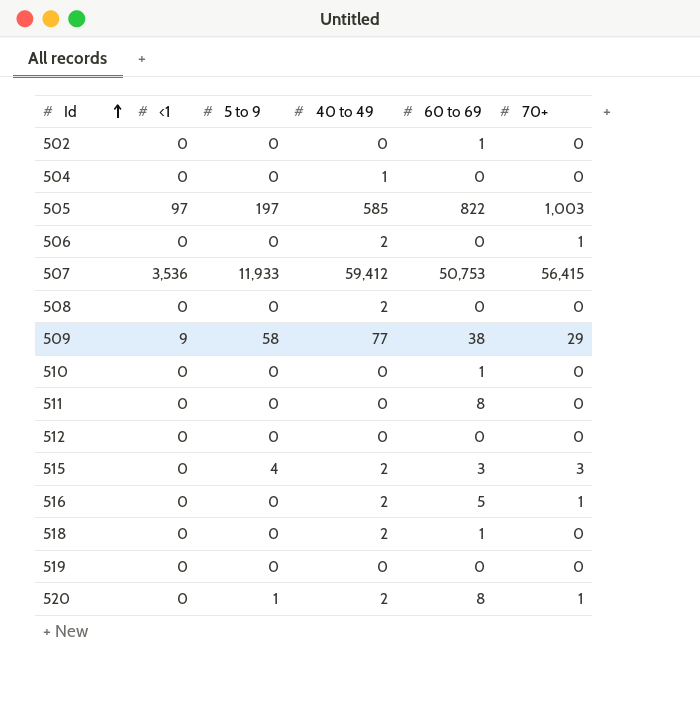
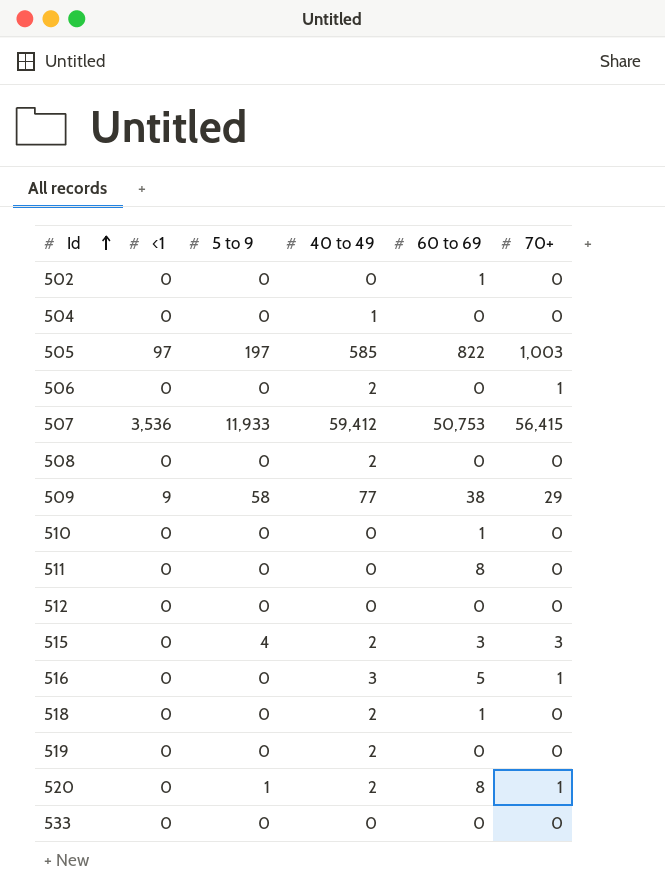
516 | 40 to 49: 2 -> 3
519 | 40 to 49: 0 -> 2
row 533: none -> 0 | 0 | 0 | 0 | 0

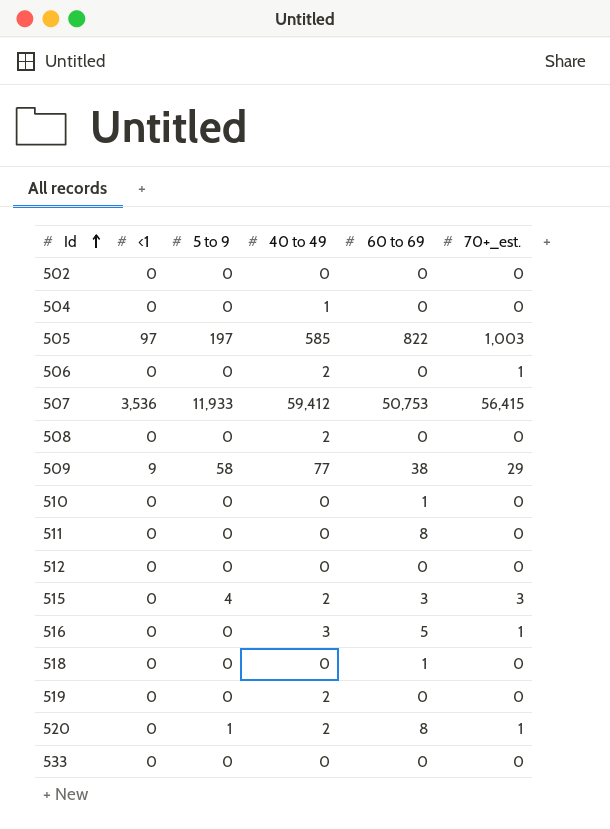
column name: 70+ -> 70+_est.
502 | 60 to 69: 1 -> 0
518 | 40 to 49: 2 -> 0

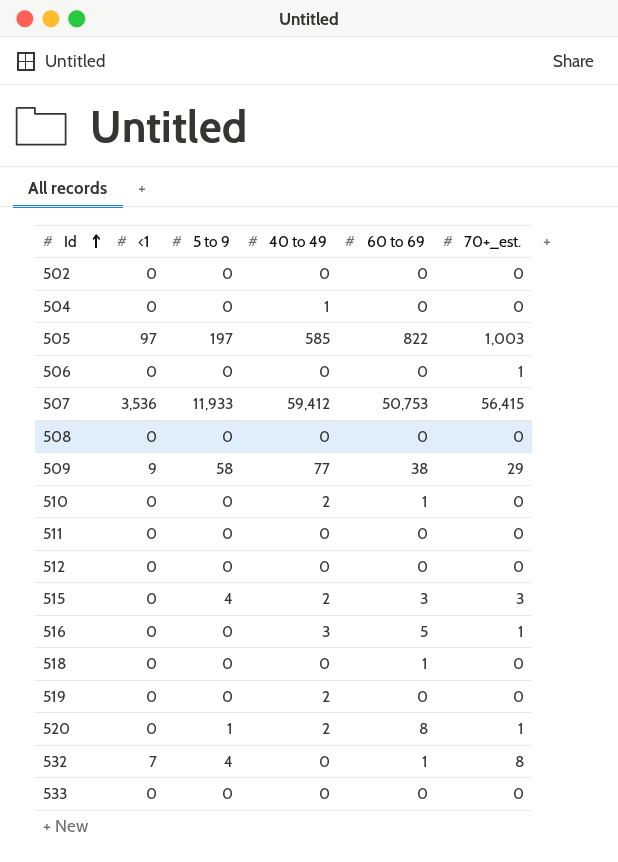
506 | 40 to 49: 2 -> 0
508 | 40 to 49: 2 -> 0
510 | 40 to 49: 0 -> 2
511 | 60 to 69: 8 -> 0
row 532: none -> 7 | 4 | 0 | 1 | 8

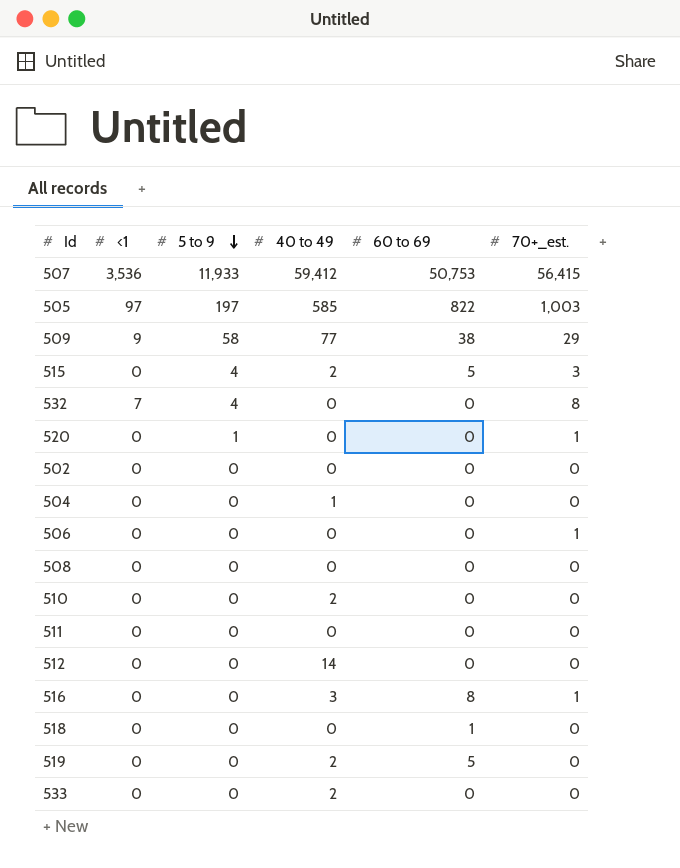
row order: Id ascending -> 5 to 9 descending
515 | 60 to 69: 3 -> 5
532 | 60 to 69: 1 -> 0
520 | 40 to 49: 2 -> 0
520 | 60 to 69: 8 -> 0
510 | 60 to 69: 1 -> 0
512 | 40 to 49: 0 -> 14
516 | 60 to 69: 5 -> 8
519 | 60 to 69: 0 -> 5
533 | 40 to 49: 0 -> 2

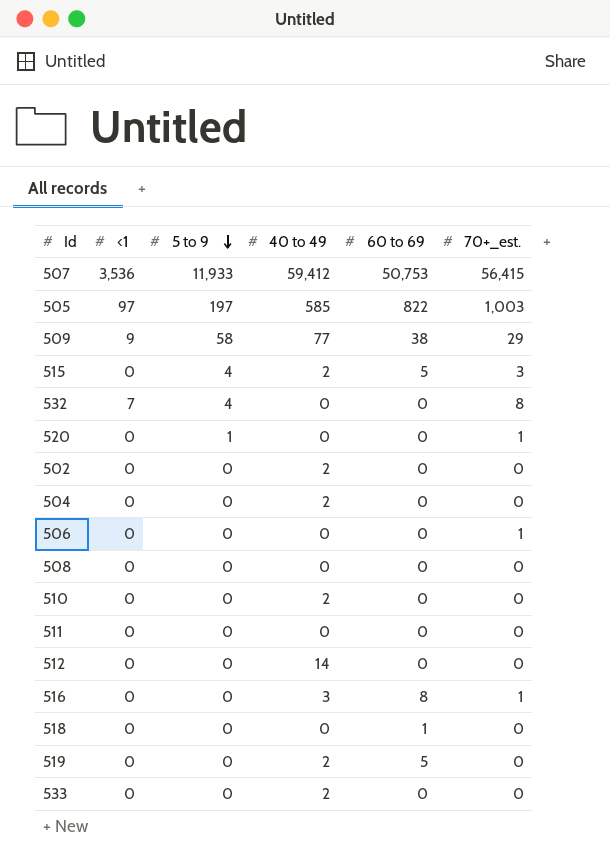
502 | 40 to 49: 0 -> 2
504 | 40 to 49: 1 -> 2

